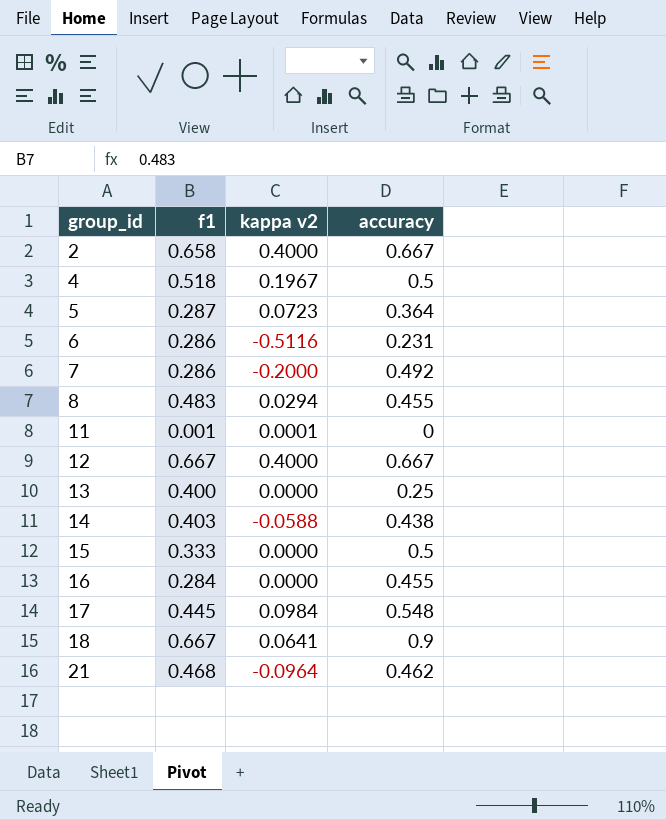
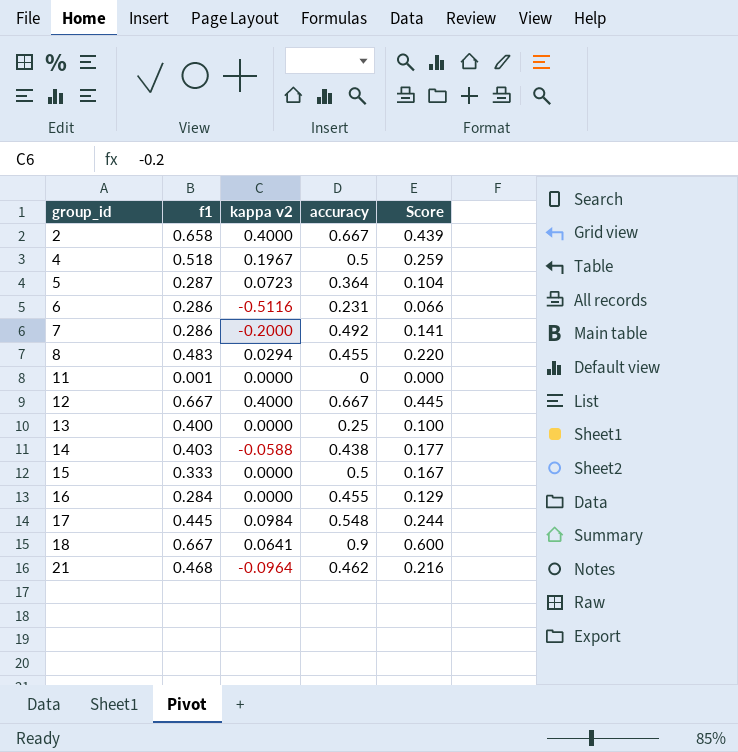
column Score | formula: none -> [f1] * [accuracy]
11 | kappa v2: 0.0001 -> 0.0000

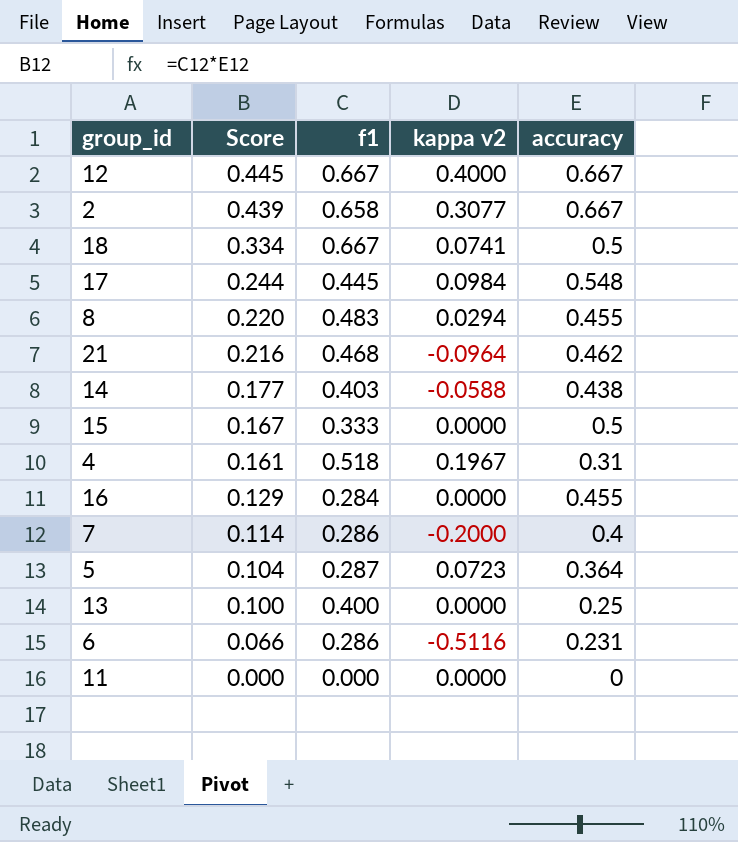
row order: group_id ascending -> Score descending
column Score | position: 5 -> 2
2 | kappa v2: 0.4000 -> 0.3077
18 | Score: 0.600 -> 0.334
18 | kappa v2: 0.0641 -> 0.0741
18 | accuracy: 0.9 -> 0.5
4 | Score: 0.259 -> 0.161
4 | accuracy: 0.5 -> 0.31
7 | Score: 0.141 -> 0.114
7 | accuracy: 0.492 -> 0.4
11 | f1: 0.001 -> 0.000

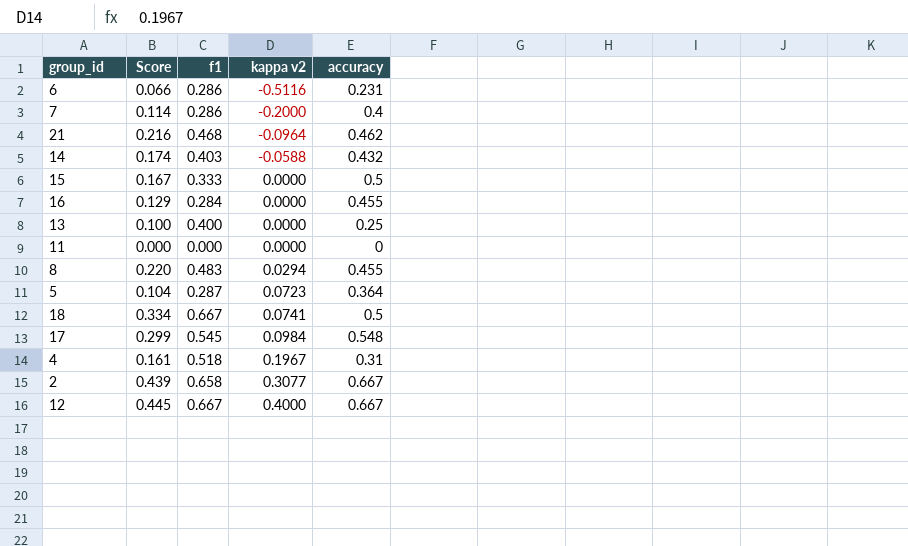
row order: Score descending -> kappa v2 ascending
14 | Score: 0.177 -> 0.174
14 | accuracy: 0.438 -> 0.432
17 | Score: 0.244 -> 0.299
17 | f1: 0.445 -> 0.545

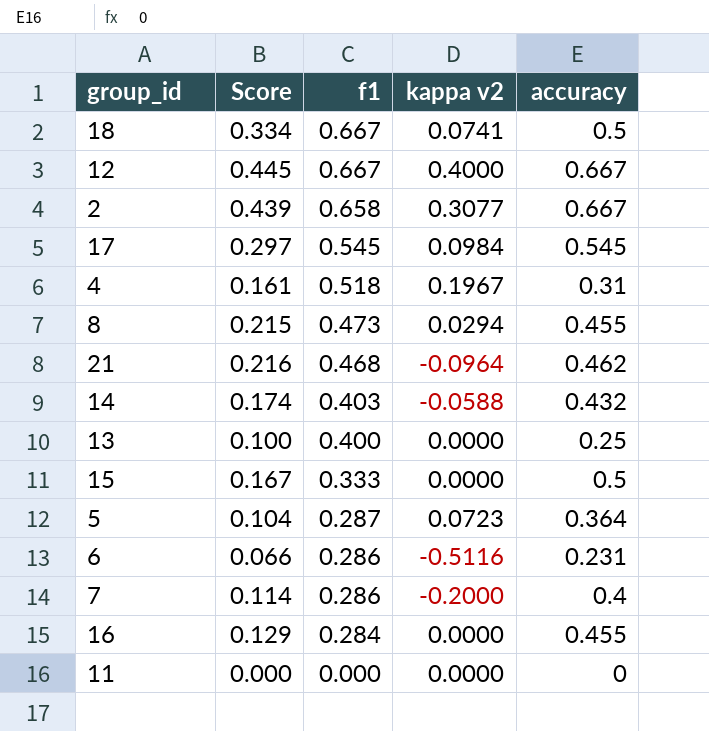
row order: kappa v2 ascending -> f1 descending
17 | Score: 0.299 -> 0.297
17 | accuracy: 0.548 -> 0.545
8 | Score: 0.220 -> 0.215
8 | f1: 0.483 -> 0.473

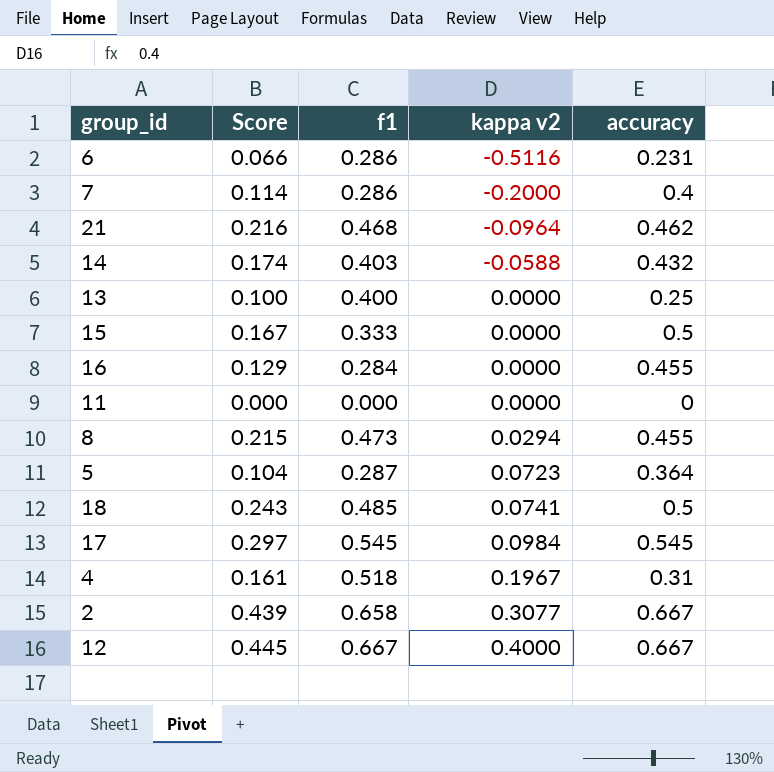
row order: f1 descending -> kappa v2 ascending
18 | Score: 0.334 -> 0.243
18 | f1: 0.667 -> 0.485

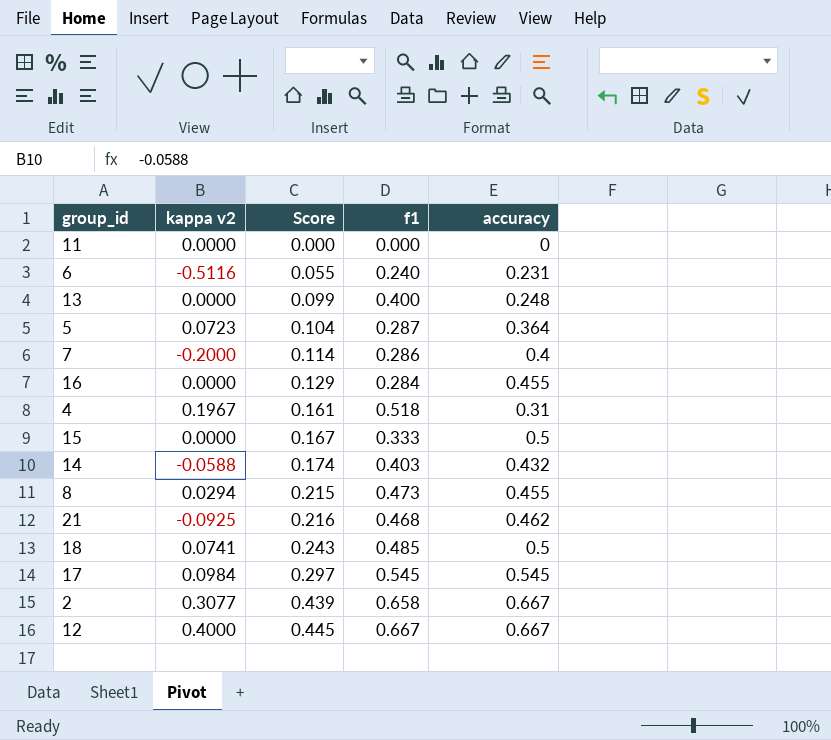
row order: kappa v2 ascending -> Score ascending
column kappa v2 | position: 4 -> 2
6 | Score: 0.066 -> 0.055
6 | f1: 0.286 -> 0.240
13 | Score: 0.100 -> 0.099
13 | accuracy: 0.25 -> 0.248
21 | kappa v2: -0.0964 -> -0.0925

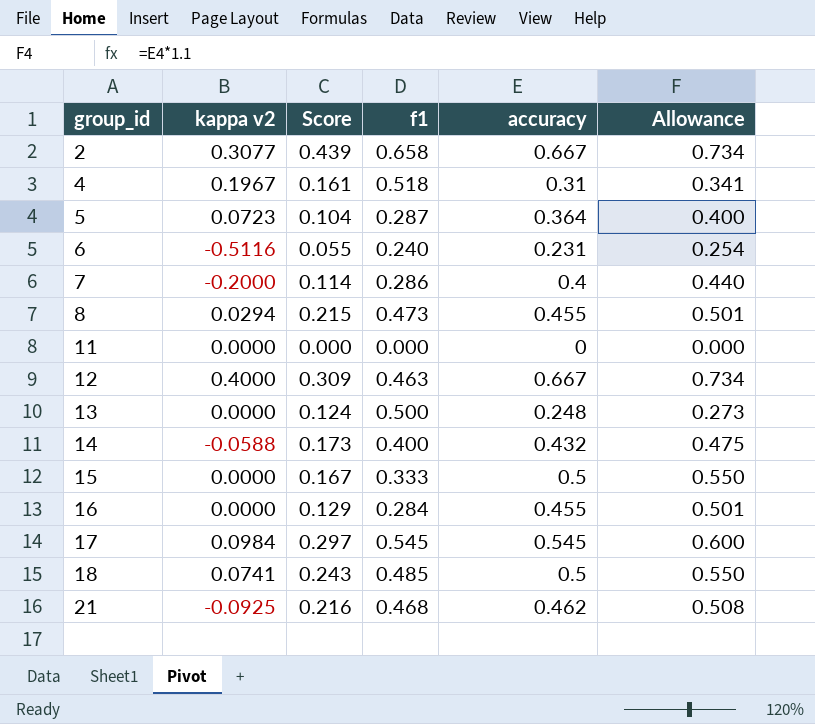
row order: Score ascending -> group_id ascending
column Allowance | formula: none -> [accuracy] * 1.1
12 | Score: 0.445 -> 0.309
12 | f1: 0.667 -> 0.463
13 | Score: 0.099 -> 0.124
13 | f1: 0.400 -> 0.500
14 | Score: 0.174 -> 0.173
14 | f1: 0.403 -> 0.400

